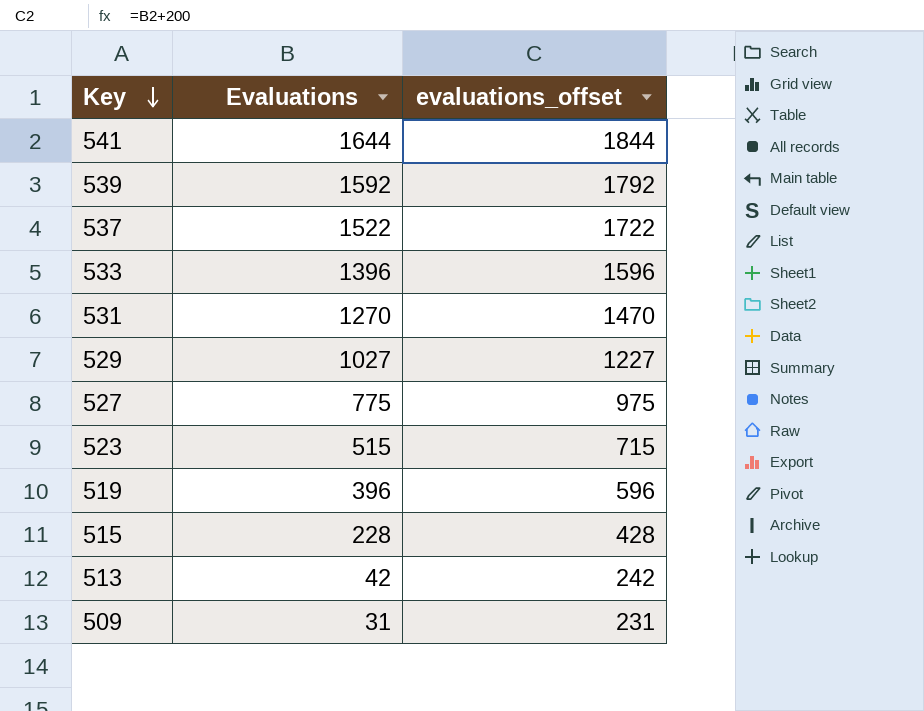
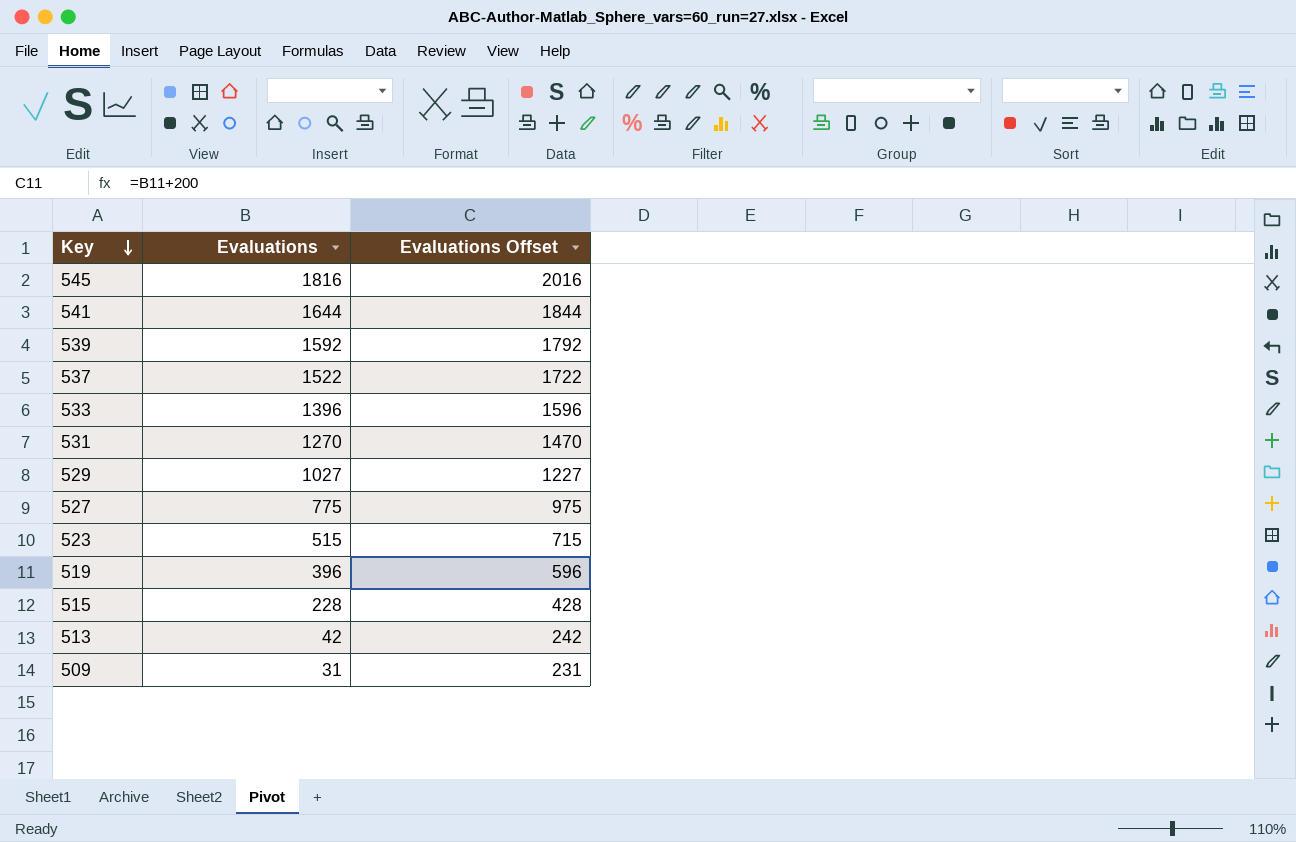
column name: evaluations_offset -> Evaluations Offset
row 545: none -> 1816 | 2016

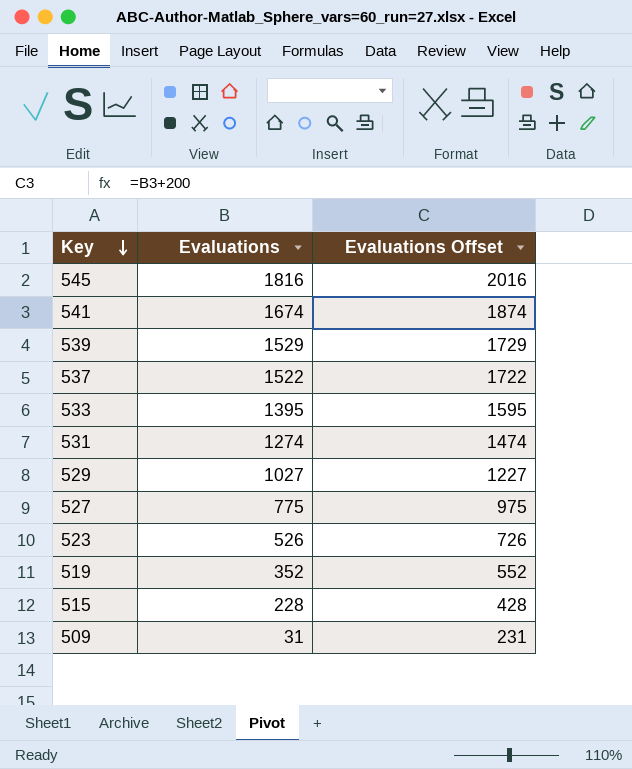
row 513: 42 | 242 -> none
541 | Evaluations: 1644 -> 1674
541 | Evaluations Offset: 1844 -> 1874
539 | Evaluations: 1592 -> 1529
539 | Evaluations Offset: 1792 -> 1729
533 | Evaluations: 1396 -> 1395
533 | Evaluations Offset: 1596 -> 1595
531 | Evaluations: 1270 -> 1274
531 | Evaluations Offset: 1470 -> 1474
523 | Evaluations: 515 -> 526
523 | Evaluations Offset: 715 -> 726
519 | Evaluations: 396 -> 352
519 | Evaluations Offset: 596 -> 552

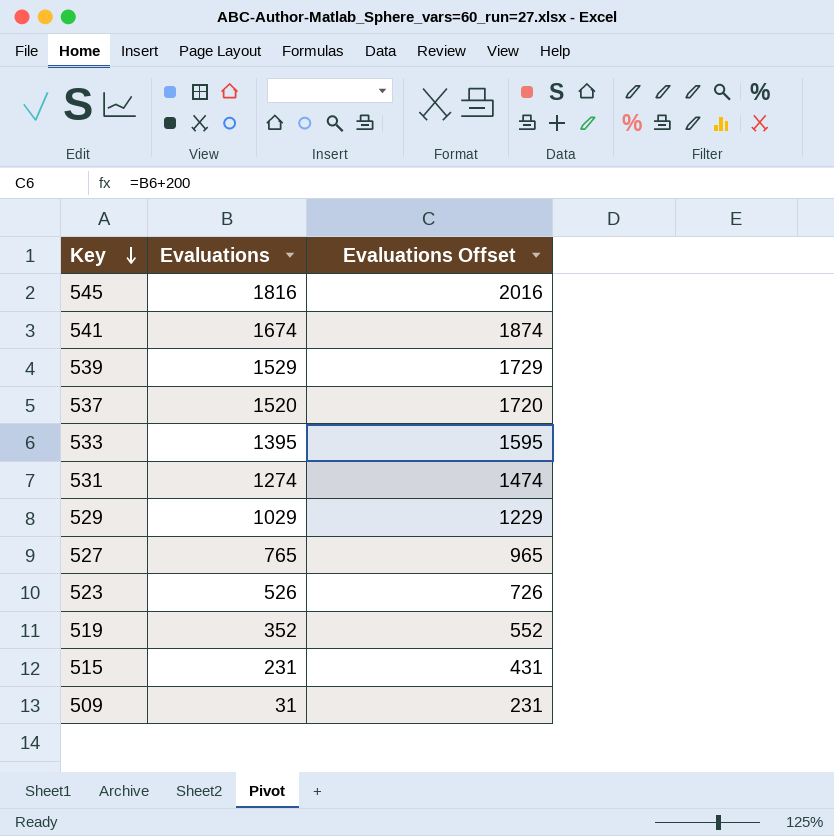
537 | Evaluations: 1522 -> 1520
537 | Evaluations Offset: 1722 -> 1720
529 | Evaluations: 1027 -> 1029
529 | Evaluations Offset: 1227 -> 1229
527 | Evaluations: 775 -> 765
527 | Evaluations Offset: 975 -> 965
515 | Evaluations: 228 -> 231
515 | Evaluations Offset: 428 -> 431

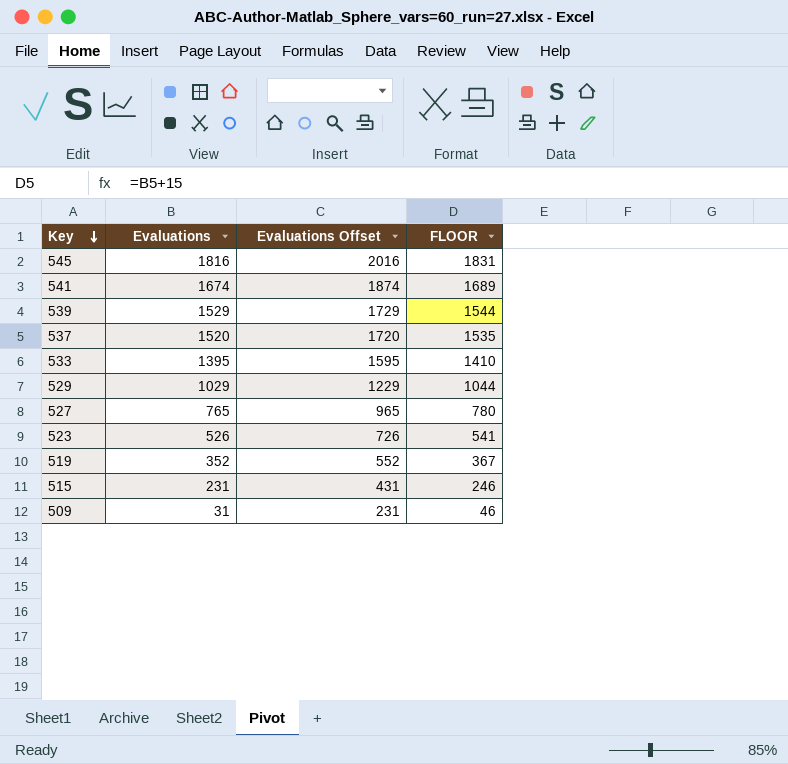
column FLOOR | formula: none -> [Evaluations] + 15
row 531: 1274 | 1474 -> none

